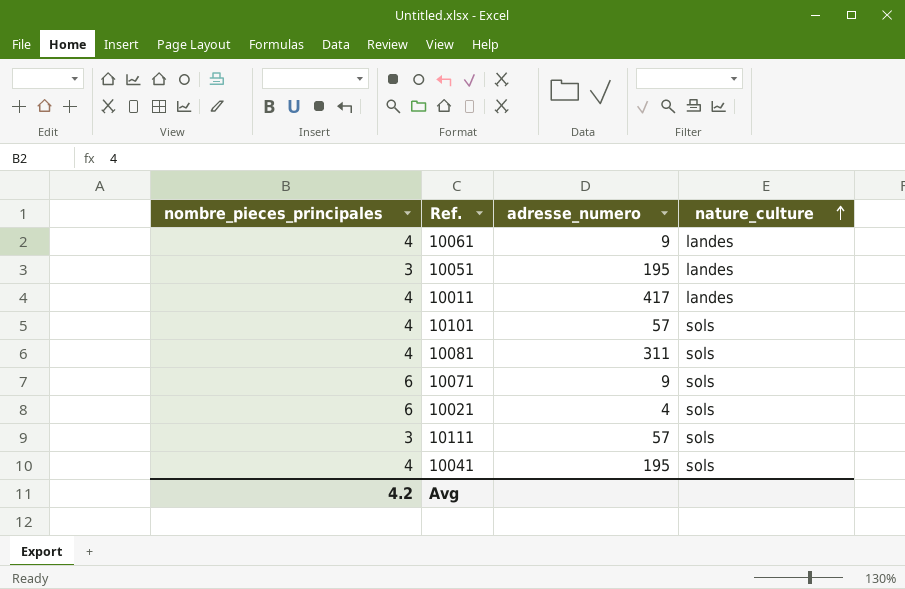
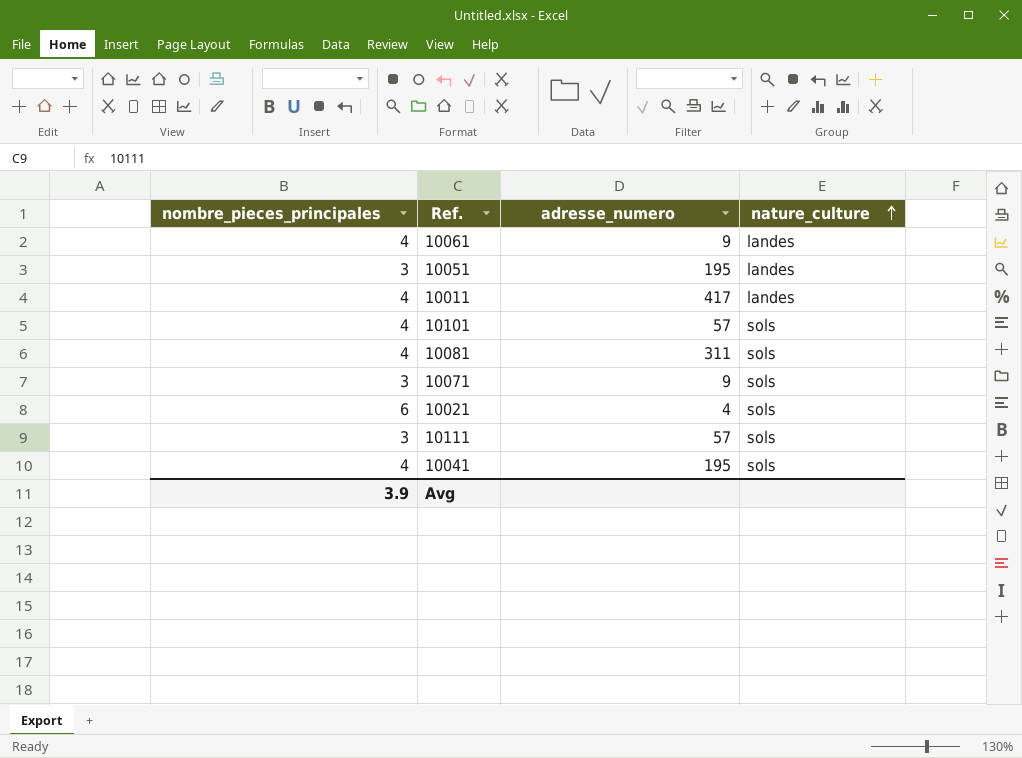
10071 | nombre_pieces_principales: 6 -> 3
Avg | nombre_pieces_principales: 4.2 -> 3.9

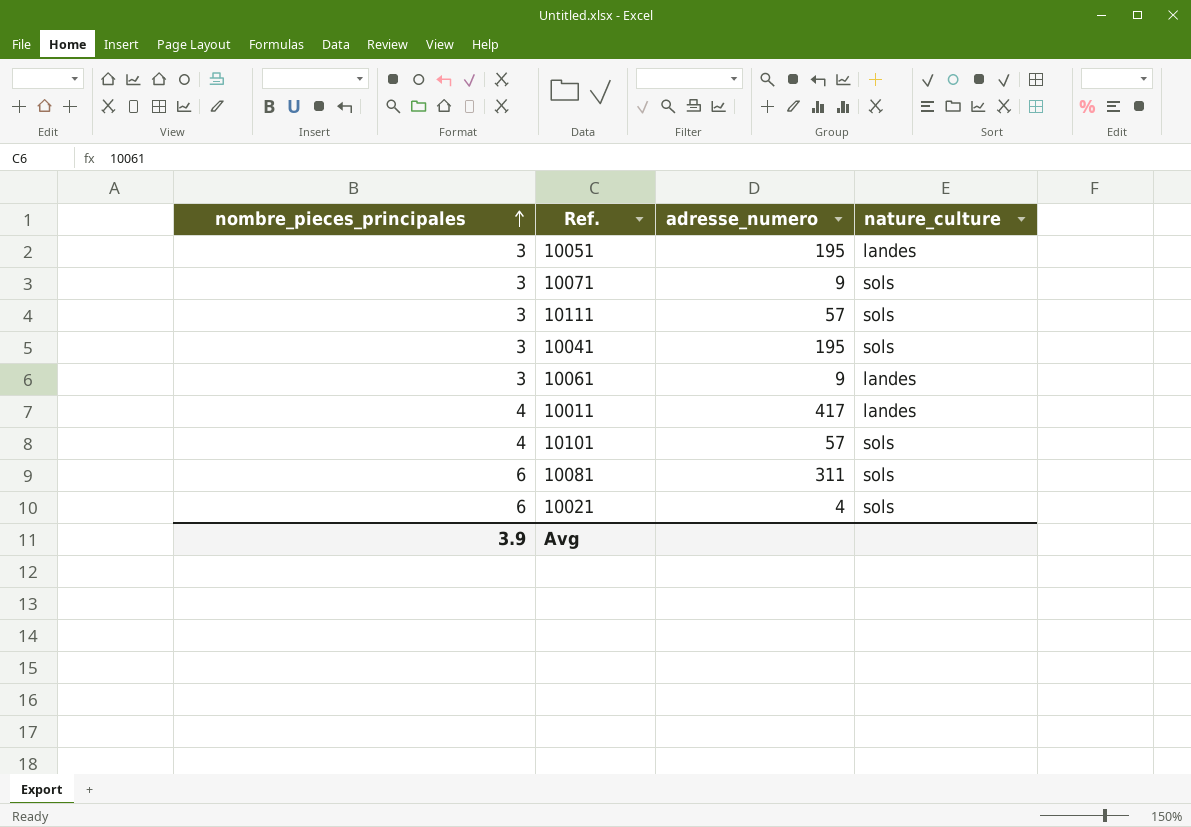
row order: nature_culture ascending -> nombre_pieces_principales ascending
10041 | nombre_pieces_principales: 4 -> 3
10061 | nombre_pieces_principales: 4 -> 3
10081 | nombre_pieces_principales: 4 -> 6

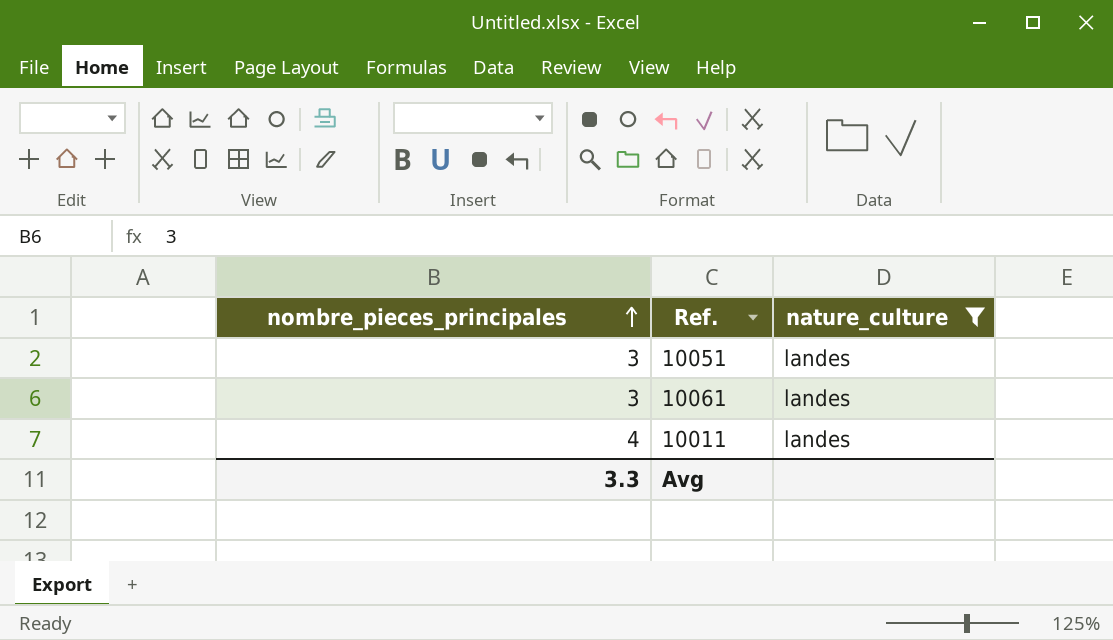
filter: none -> nature_culture = landes
column adresse_numero | position: 3 -> none
Avg | nombre_pieces_principales: 3.9 -> 3.3

